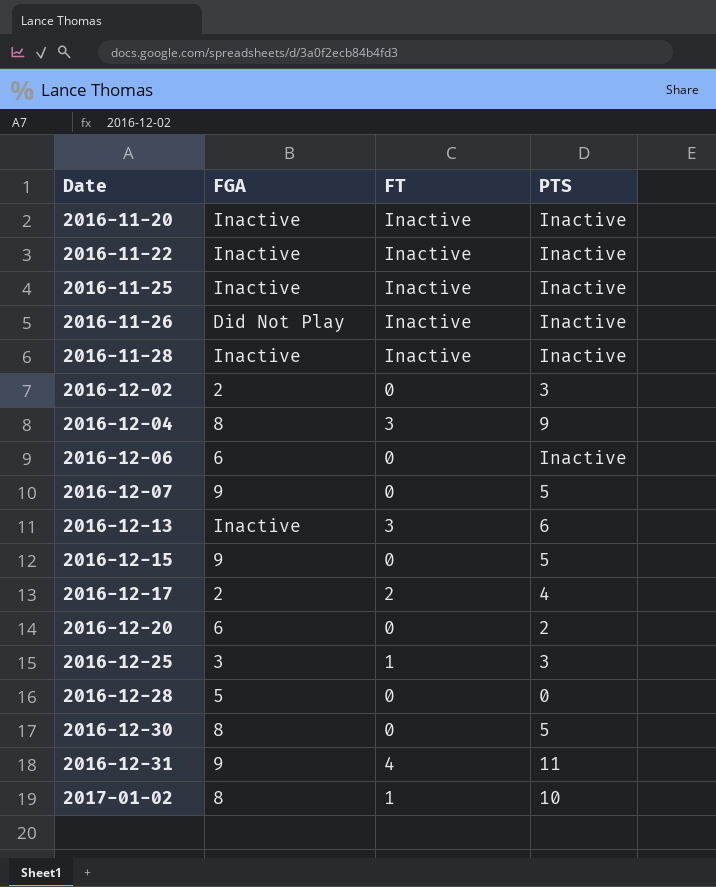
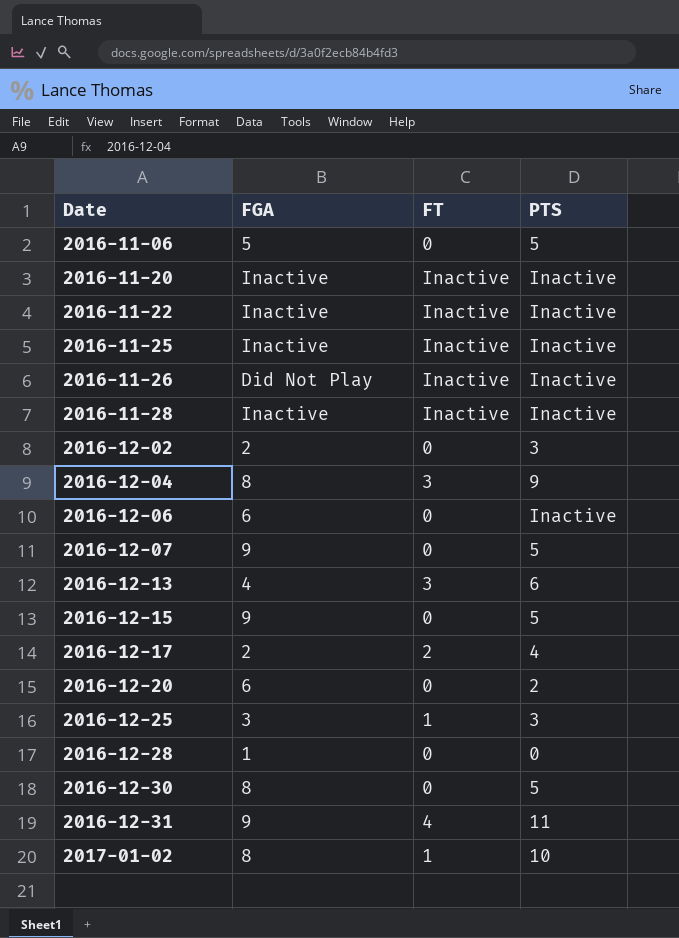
row 2016-11-06: none -> 5 | 0 | 5
2016-12-13 | FGA: Inactive -> 4
2016-12-28 | FGA: 5 -> 1

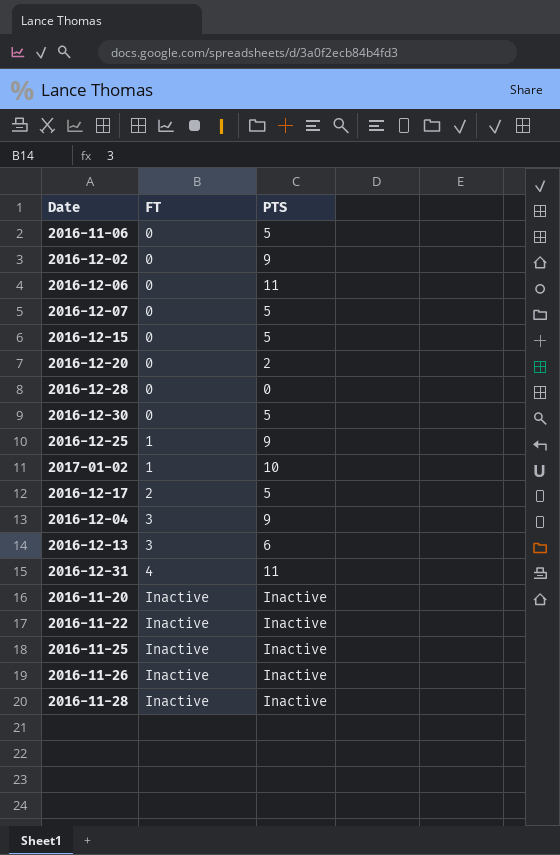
row order: Date ascending -> FT ascending
column FGA | position: 2 -> none
2016-12-02 | PTS: 3 -> 9
2016-12-06 | PTS: Inactive -> 11
2016-12-25 | PTS: 3 -> 9
2016-12-17 | PTS: 4 -> 5

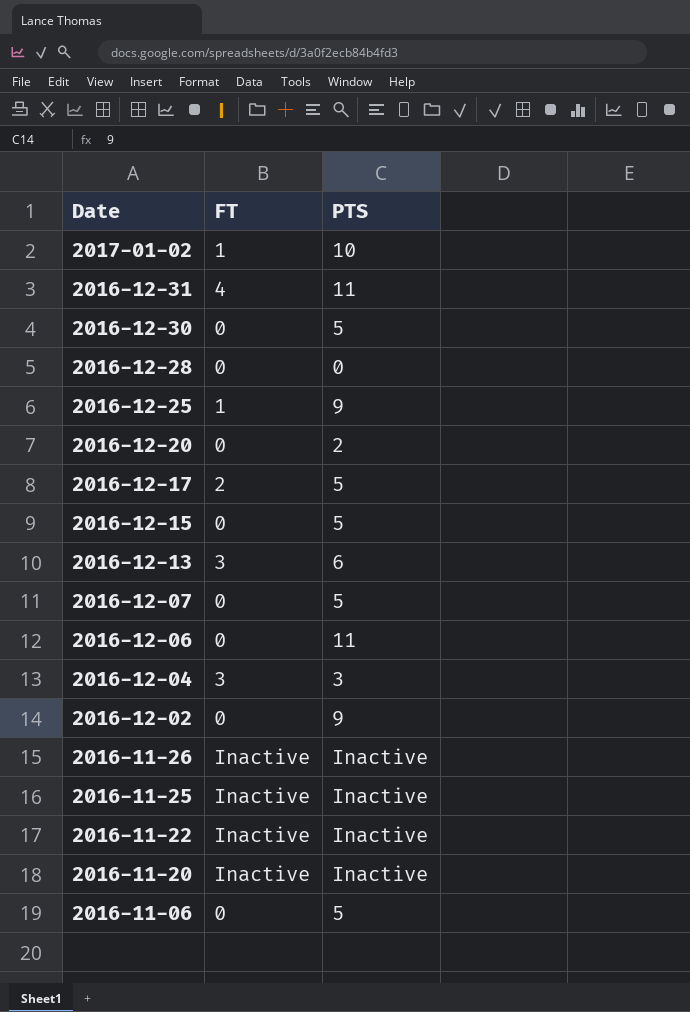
row order: FT ascending -> Date descending
row 2016-11-28: Inactive | Inactive -> none
2016-12-04 | PTS: 9 -> 3

